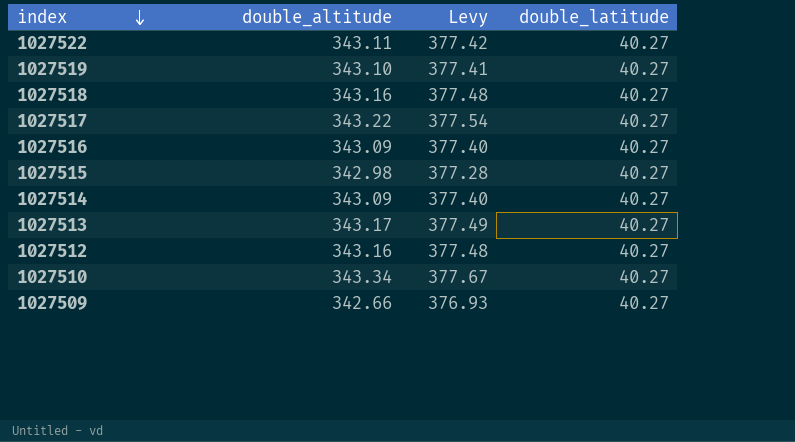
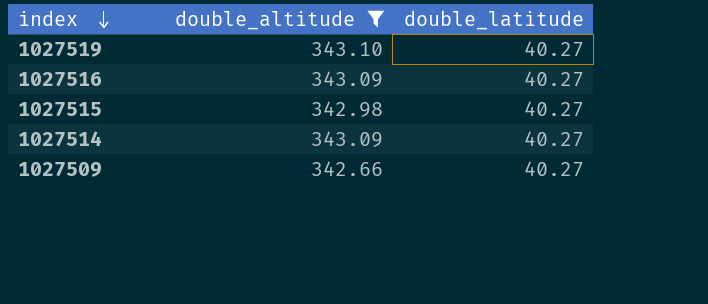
filter: none -> double_altitude <= 343.10
column Levy | formula: [double_altitude] * 1.1 -> none

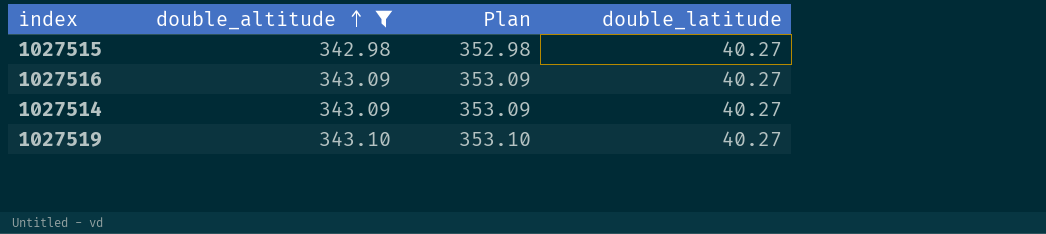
row order: index descending -> double_altitude ascending
column Plan | formula: none -> [double_altitude] + 10
row 1027509: 342.66 | 40.27 -> none

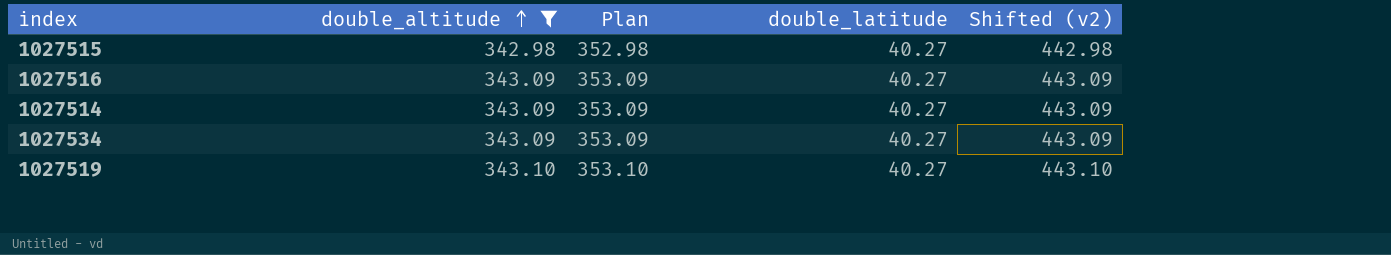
column Shifted (v2) | formula: none -> [double_altitude] + 100
row 1027534: none -> 343.09 | 353.09 | 40.27 | 443.09

